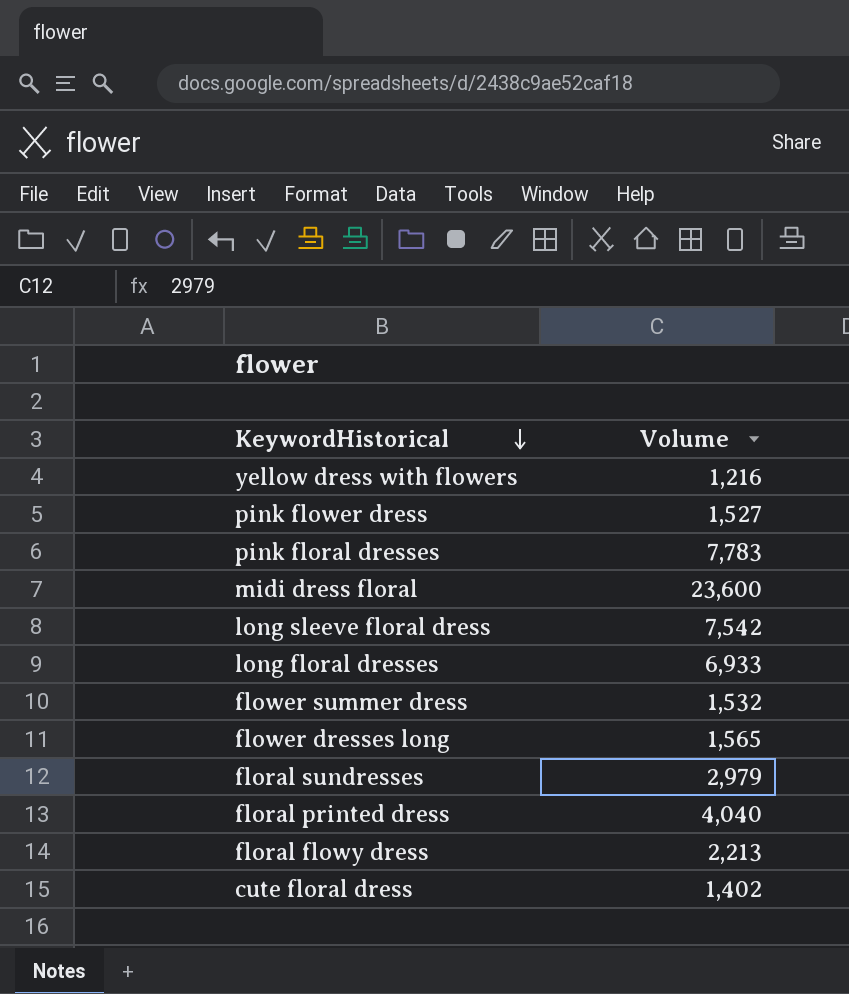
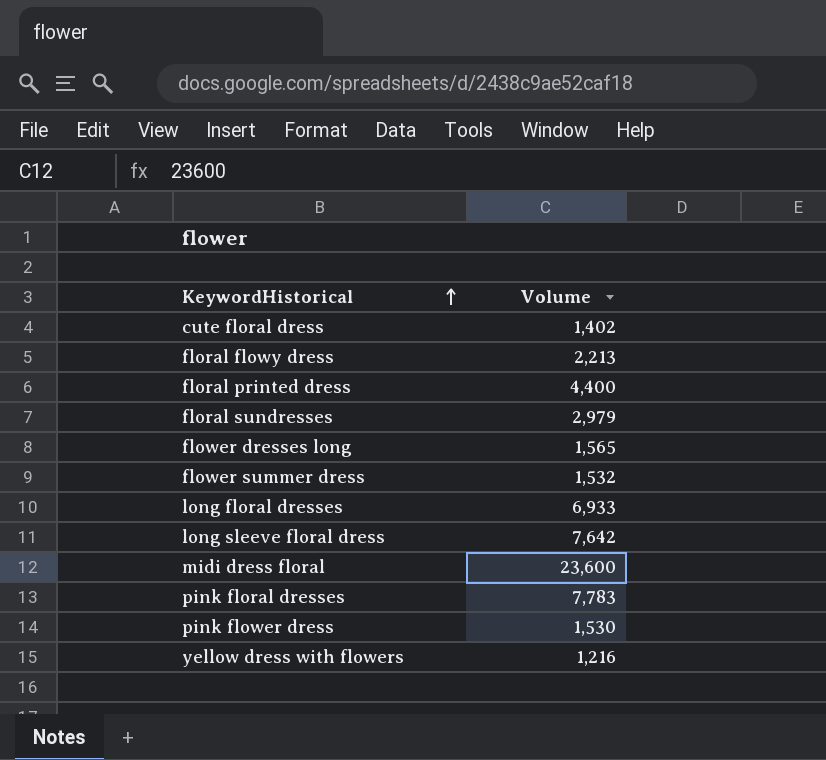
row order: KeywordHistorical descending -> KeywordHistorical ascending
floral printed dress | Volume: 4,040 -> 4,400
long sleeve floral dress | Volume: 7,542 -> 7,642
pink flower dress | Volume: 1,527 -> 1,530

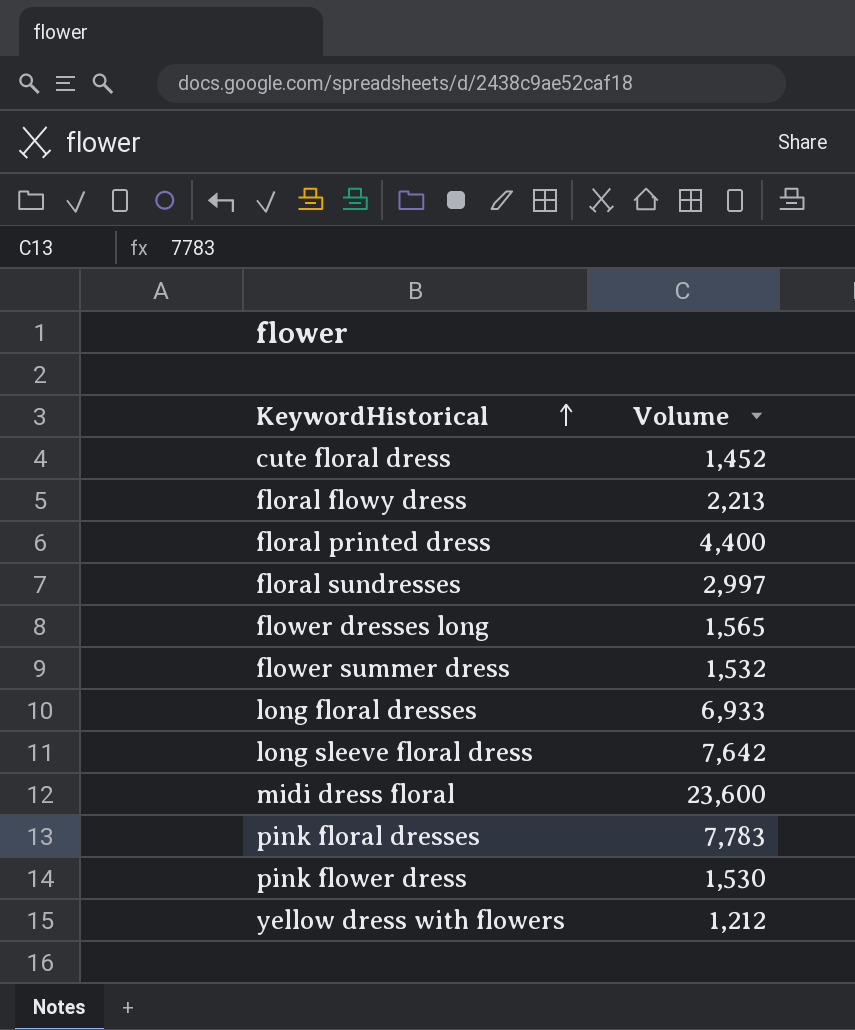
cute floral dress | Volume: 1,402 -> 1,452
floral sundresses | Volume: 2,979 -> 2,997
yellow dress with flowers | Volume: 1,216 -> 1,212

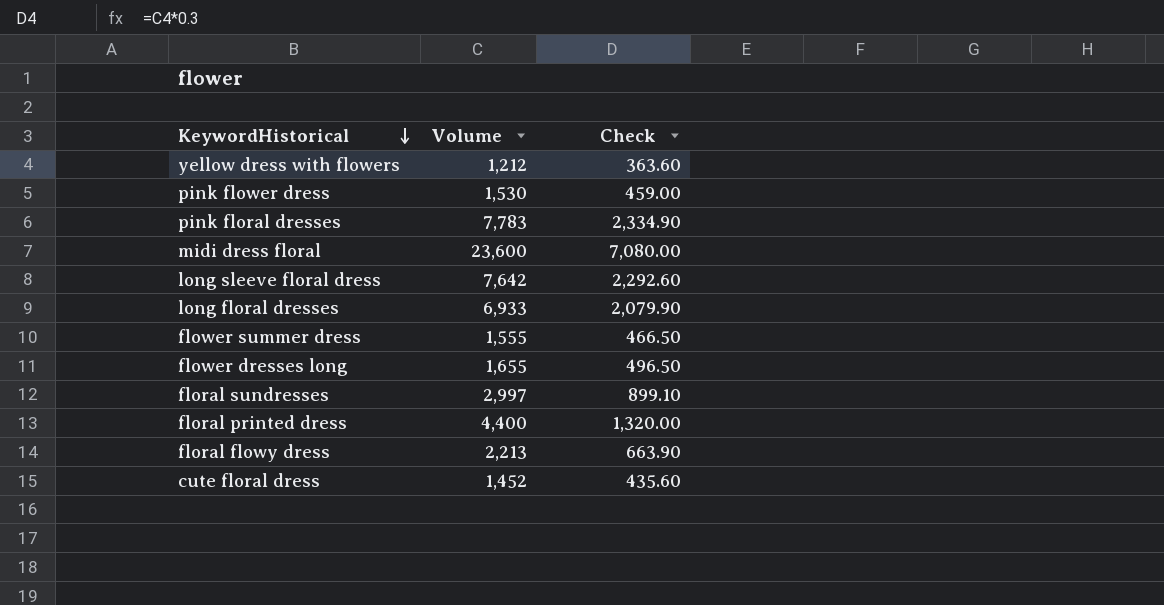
row order: KeywordHistorical ascending -> KeywordHistorical descending
column Check | formula: none -> [Volume] * 0.3
flower summer dress | Volume: 1,532 -> 1,555
flower dresses long | Volume: 1,565 -> 1,655

